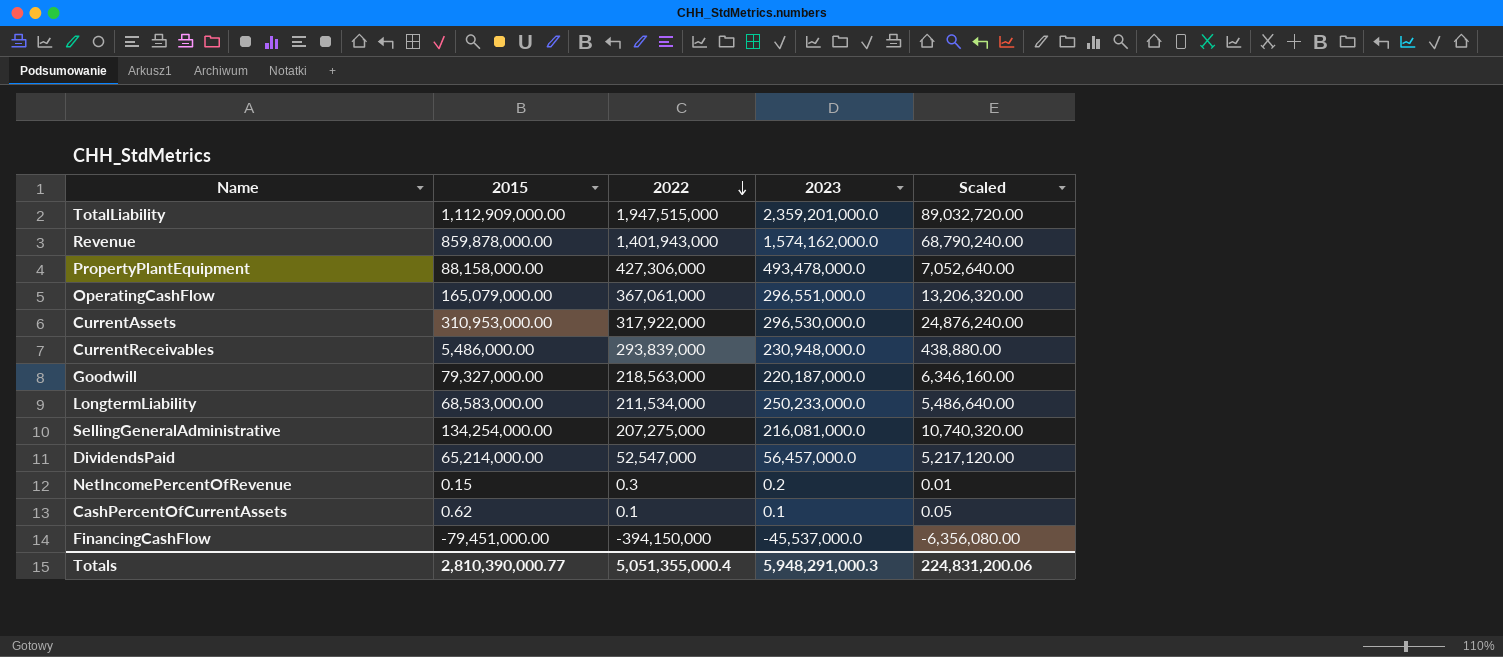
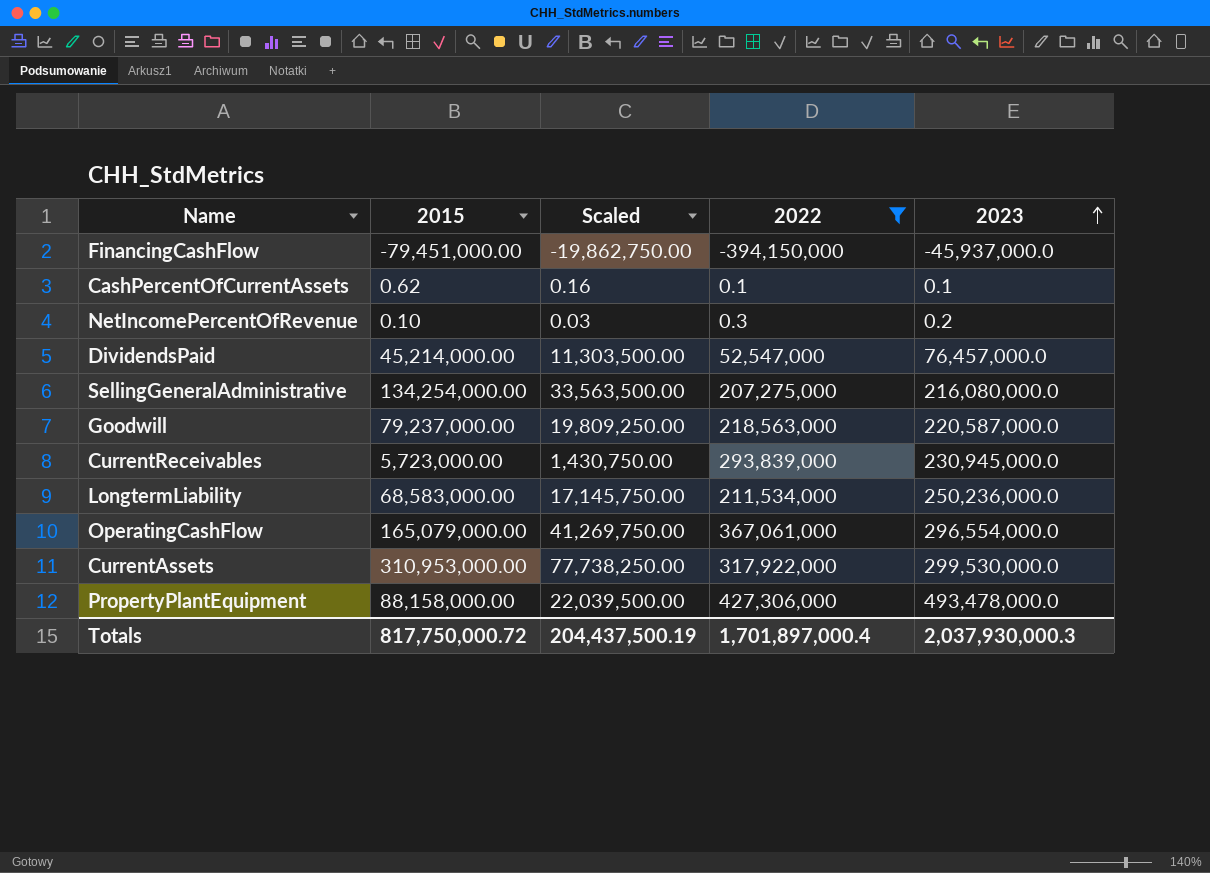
filter: none -> 2022 <= 427,306,000
row order: 2022 descending -> 2023 ascending
column Scaled | formula: [2015] * 0.08 -> [2015] * 0.25
column Scaled | position: 5 -> 3
FinancingCashFlow | 2023: -45,537,000.0 -> -45,937,000.0
NetIncomePercentOfRevenue | 2015: 0.15 -> 0.10
DividendsPaid | 2015: 65,214,000.00 -> 45,214,000.00
DividendsPaid | 2023: 56,457,000.0 -> 76,457,000.0
SellingGeneralAdministrative | 2023: 216,081,000.0 -> 216,080,000.0
Goodwill | 2015: 79,327,000.00 -> 79,237,000.00
Goodwill | 2023: 220,187,000.0 -> 220,587,000.0
CurrentReceivables | 2015: 5,486,000.00 -> 5,723,000.00
CurrentReceivables | 2023: 230,948,000.0 -> 230,945,000.0
LongtermLiability | 2023: 250,233,000.0 -> 250,236,000.0
OperatingCashFlow | 2023: 296,551,000.0 -> 296,554,000.0
CurrentAssets | 2023: 296,530,000.0 -> 299,530,000.0
Totals | 2015: 2,810,390,000.77 -> 817,750,000.72
Totals | Scaled: 224,831,200.06 -> 204,437,500.19
Totals | 2022: 5,051,355,000.4 -> 1,701,897,000.4
Totals | 2023: 5,948,291,000.3 -> 2,037,930,000.3

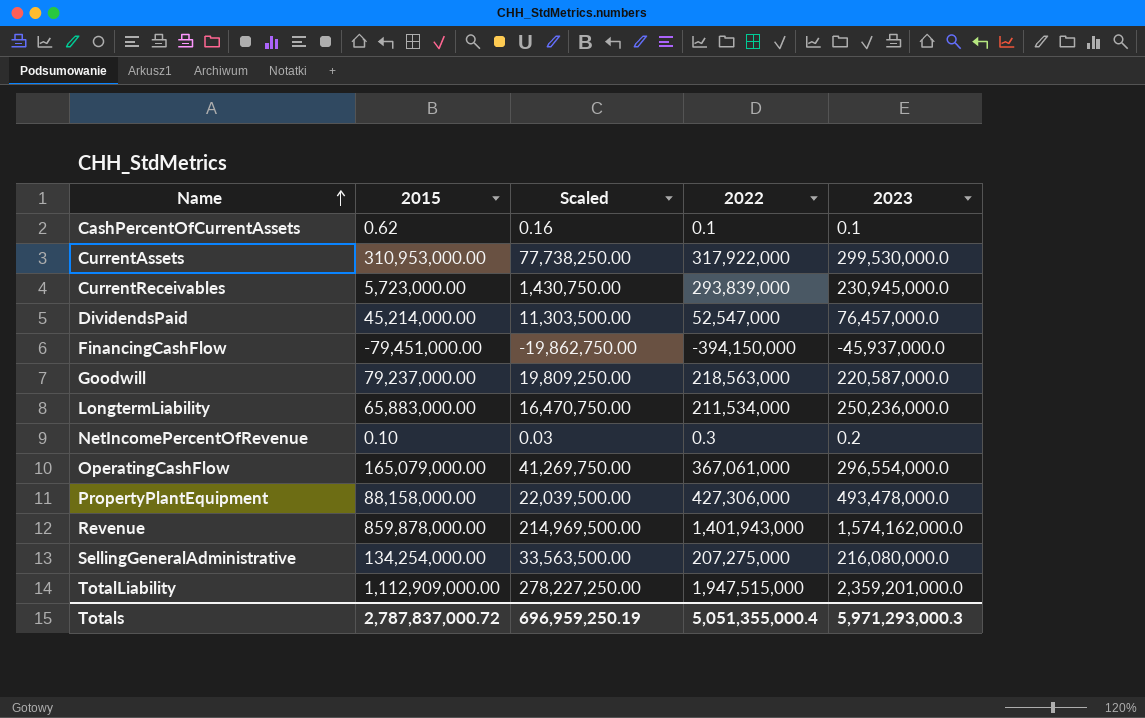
filter: 2022 <= 427,306,000 -> none
row order: 2023 ascending -> Name ascending
LongtermLiability | 2015: 68,583,000.00 -> 65,883,000.00
LongtermLiability | Scaled: 17,145,750.00 -> 16,470,750.00
Totals | 2015: 817,750,000.72 -> 2,787,837,000.72
Totals | Scaled: 204,437,500.19 -> 696,959,250.19
Totals | 2022: 1,701,897,000.4 -> 5,051,355,000.4
Totals | 2023: 2,037,930,000.3 -> 5,971,293,000.3

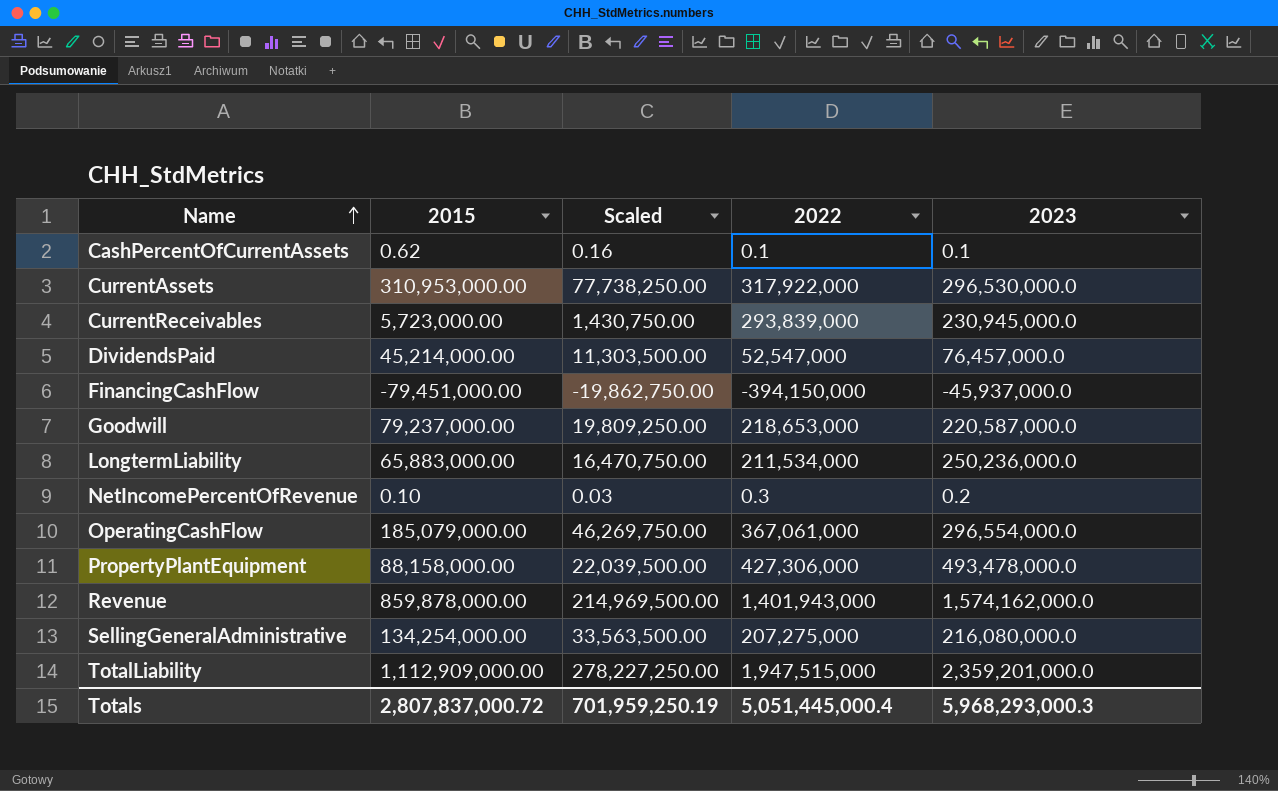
CurrentAssets | 2023: 299,530,000.0 -> 296,530,000.0
Goodwill | 2022: 218,563,000 -> 218,653,000
OperatingCashFlow | 2015: 165,079,000.00 -> 185,079,000.00
OperatingCashFlow | Scaled: 41,269,750.00 -> 46,269,750.00
Totals | 2015: 2,787,837,000.72 -> 2,807,837,000.72
Totals | Scaled: 696,959,250.19 -> 701,959,250.19
Totals | 2022: 5,051,355,000.4 -> 5,051,445,000.4
Totals | 2023: 5,971,293,000.3 -> 5,968,293,000.3

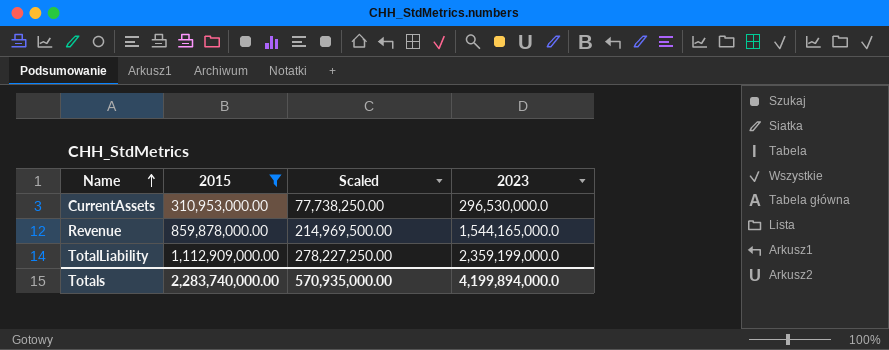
filter: none -> 2015 >= 310,953,000.00
column 2022 | position: 4 -> none
Revenue | 2023: 1,574,162,000.0 -> 1,544,165,000.0
TotalLiability | 2023: 2,359,201,000.0 -> 2,359,199,000.0
Totals | 2015: 2,807,837,000.72 -> 2,283,740,000.00
Totals | Scaled: 701,959,250.19 -> 570,935,000.00
Totals | 2023: 5,968,293,000.3 -> 4,199,894,000.0

